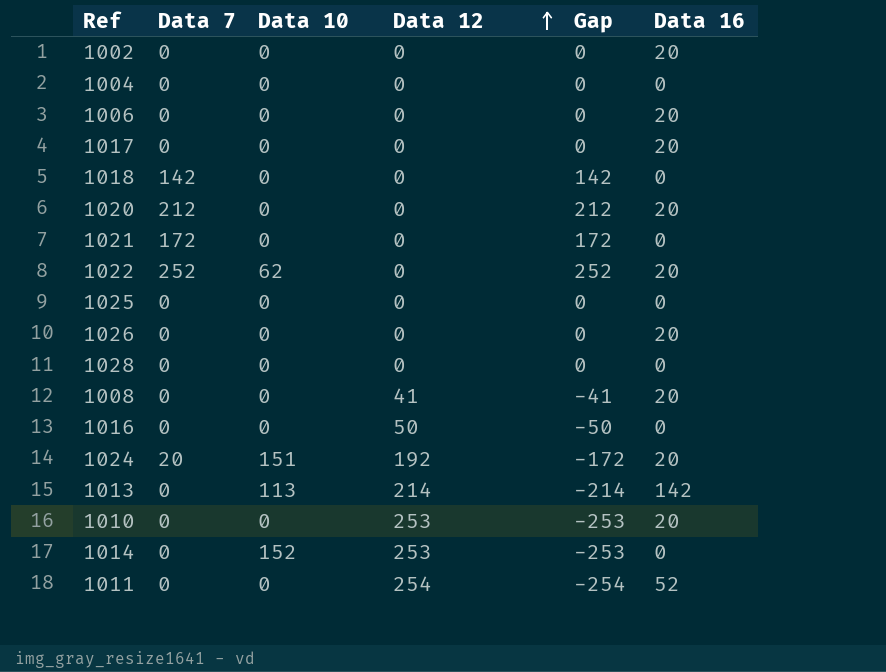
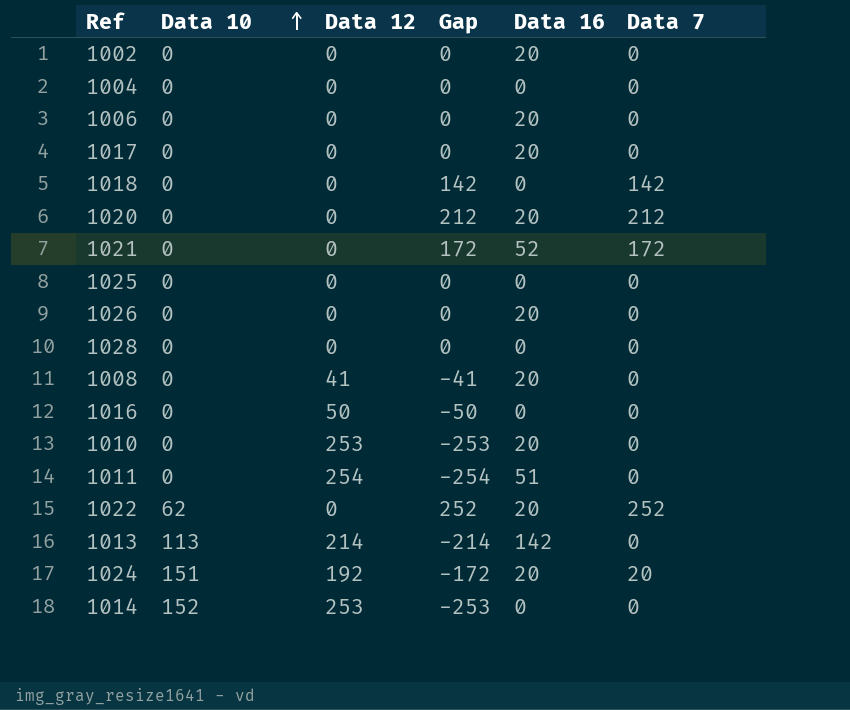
row order: Data 12 ascending -> Data 10 ascending
column Data 7 | position: 2 -> 6
1021 | Data 16: 0 -> 52
1011 | Data 16: 52 -> 51

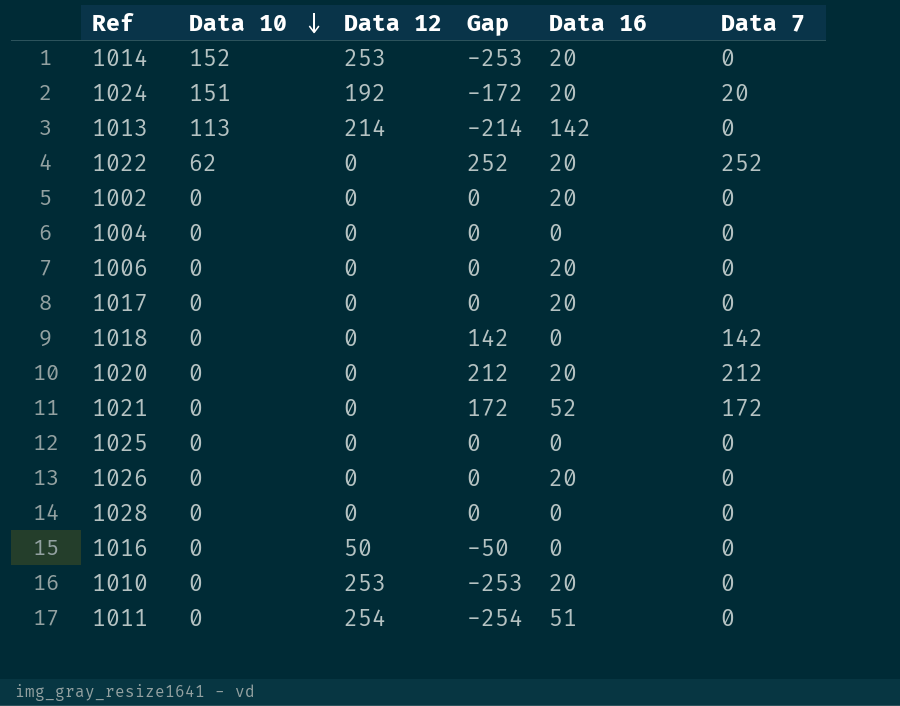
row order: Data 10 ascending -> Data 10 descending
row 1008: 0 | 41 | -41 | 20 | 0 -> none
1014 | Data 16: 0 -> 20

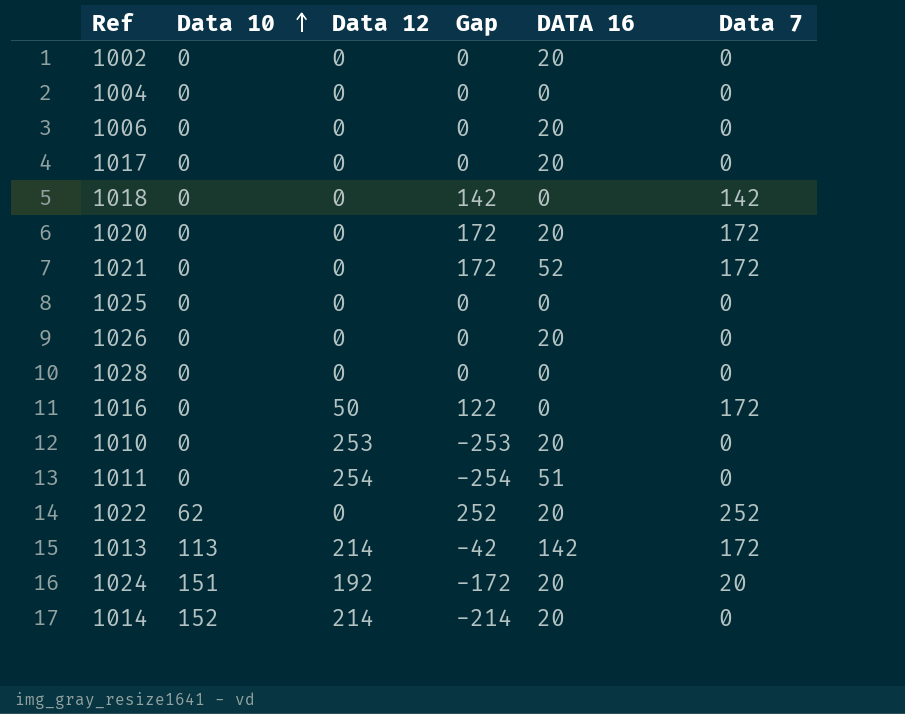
row order: Data 10 descending -> Data 10 ascending
column name: Data 16 -> DATA 16
1020 | Gap: 212 -> 172
1020 | Data 7: 212 -> 172
1016 | Gap: -50 -> 122
1016 | Data 7: 0 -> 172
1013 | Gap: -214 -> -42
1013 | Data 7: 0 -> 172
1014 | Data 12: 253 -> 214
1014 | Gap: -253 -> -214

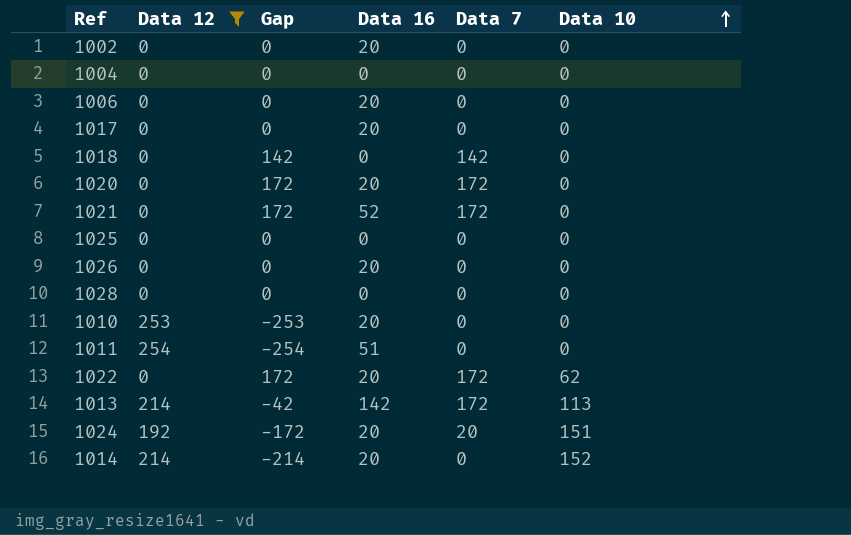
filter: none -> Data 12 != 50
column name: DATA 16 -> Data 16
column Data 10 | position: 2 -> 6
1022 | Gap: 252 -> 172
1022 | Data 7: 252 -> 172

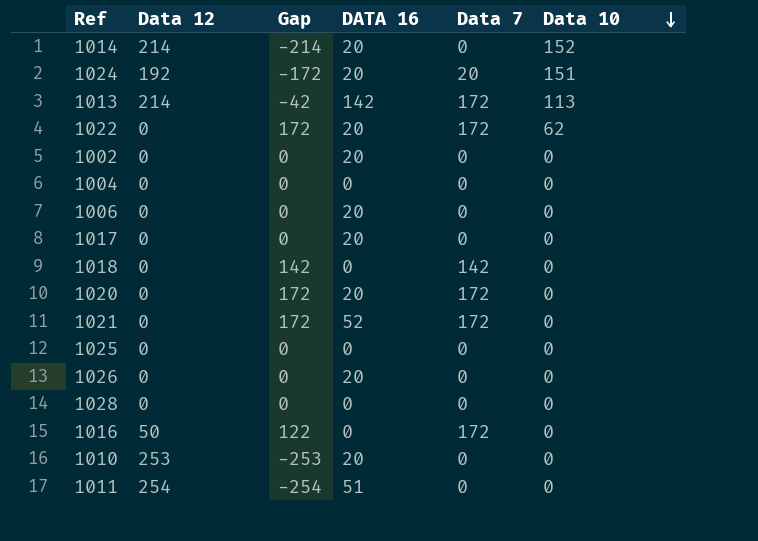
filter: Data 12 != 50 -> none
row order: Data 10 ascending -> Data 10 descending
column name: Data 16 -> DATA 16

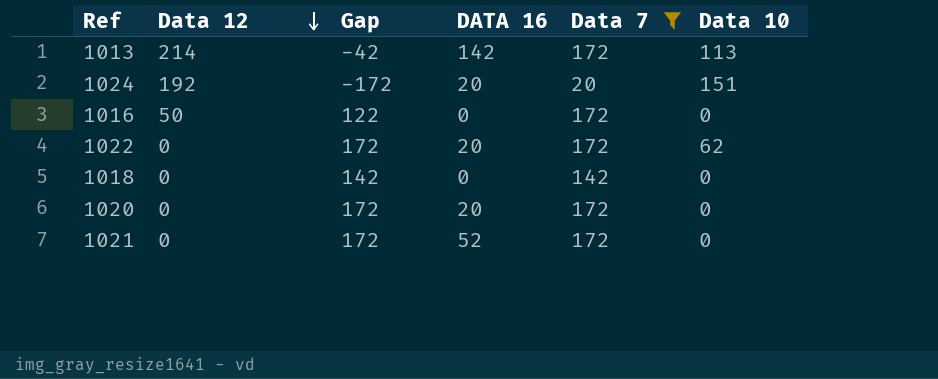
filter: none -> Data 7 != 0
row order: Data 10 descending -> Data 12 descending

